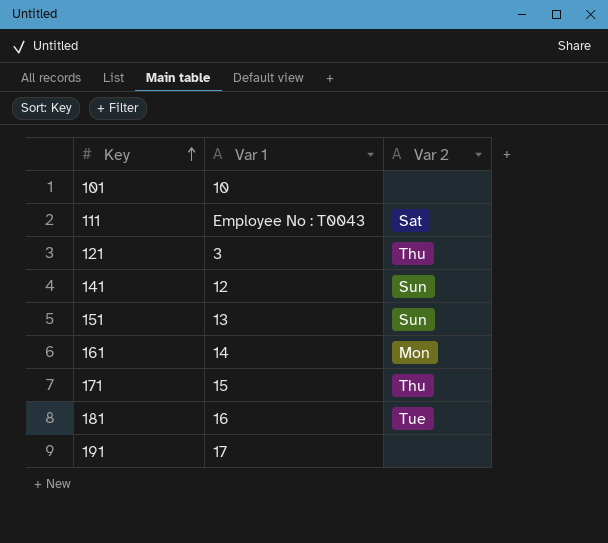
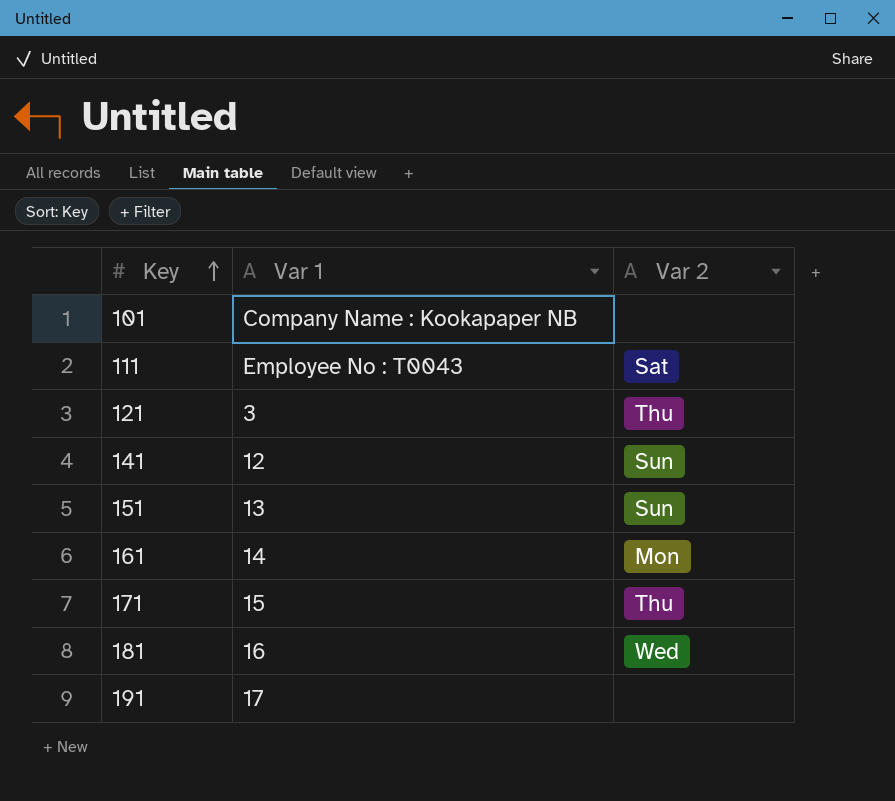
101 | Var 1: 10 -> Company Name : Kookapaper NB
181 | Var 2: Tue -> Wed

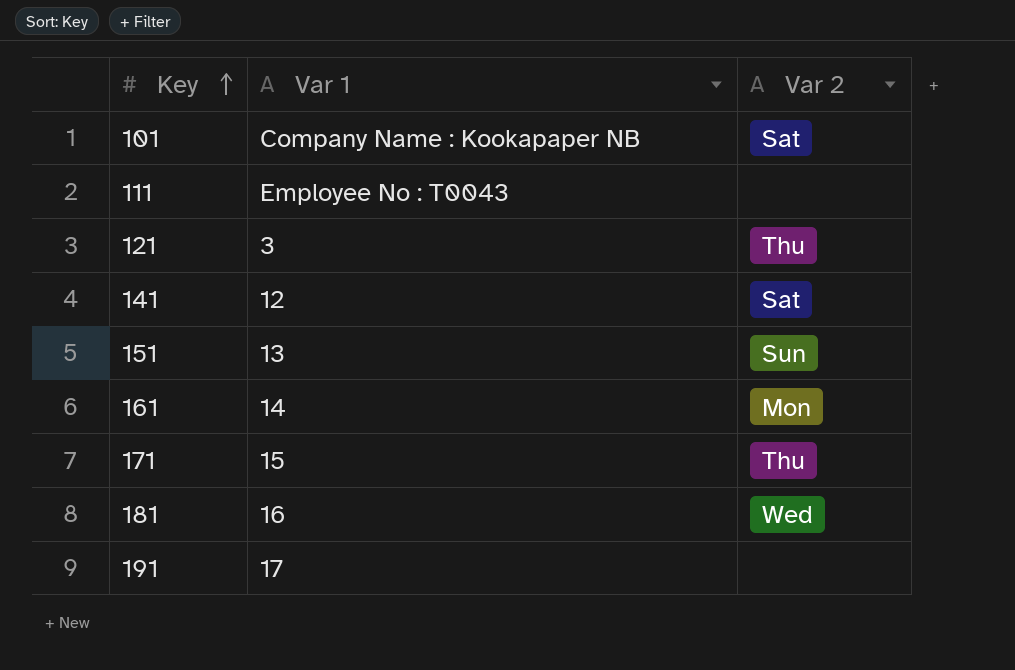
101 | Var 2: none -> Sat
111 | Var 2: Sat -> none
141 | Var 2: Sun -> Sat

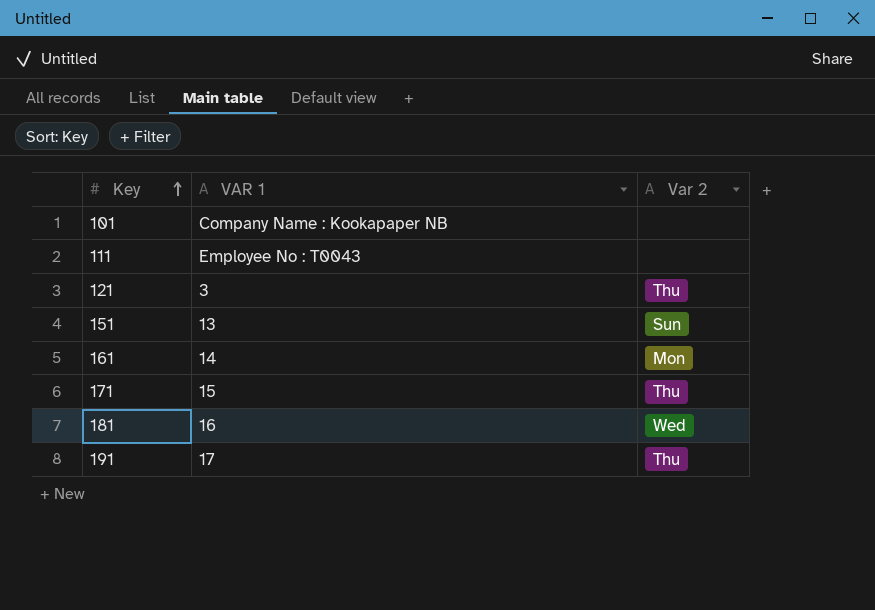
column name: Var 1 -> VAR 1
row 141: 12 | Sat -> none
101 | Var 2: Sat -> none
191 | Var 2: none -> Thu

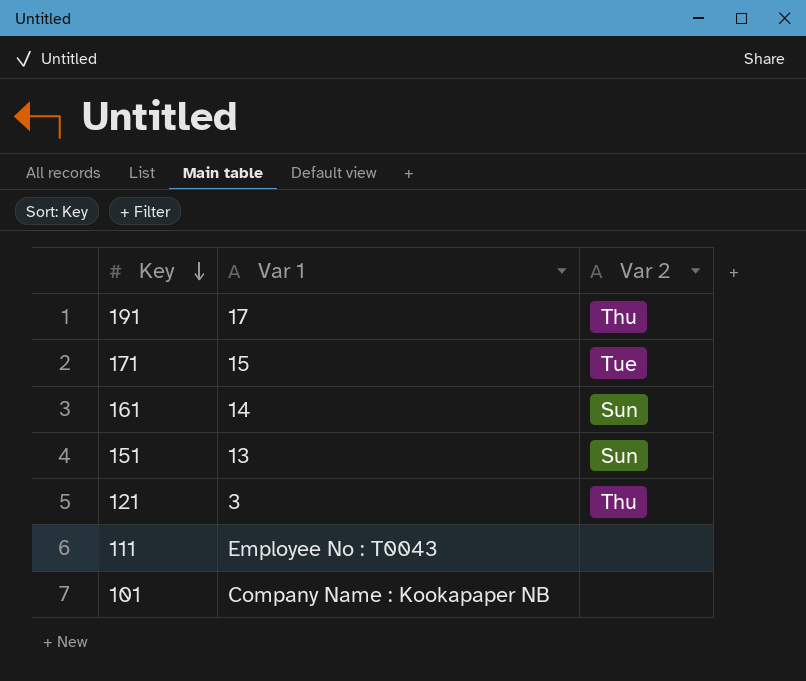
row order: Key ascending -> Key descending
column name: VAR 1 -> Var 1
row 181: 16 | Wed -> none
171 | Var 2: Thu -> Tue
161 | Var 2: Mon -> Sun

